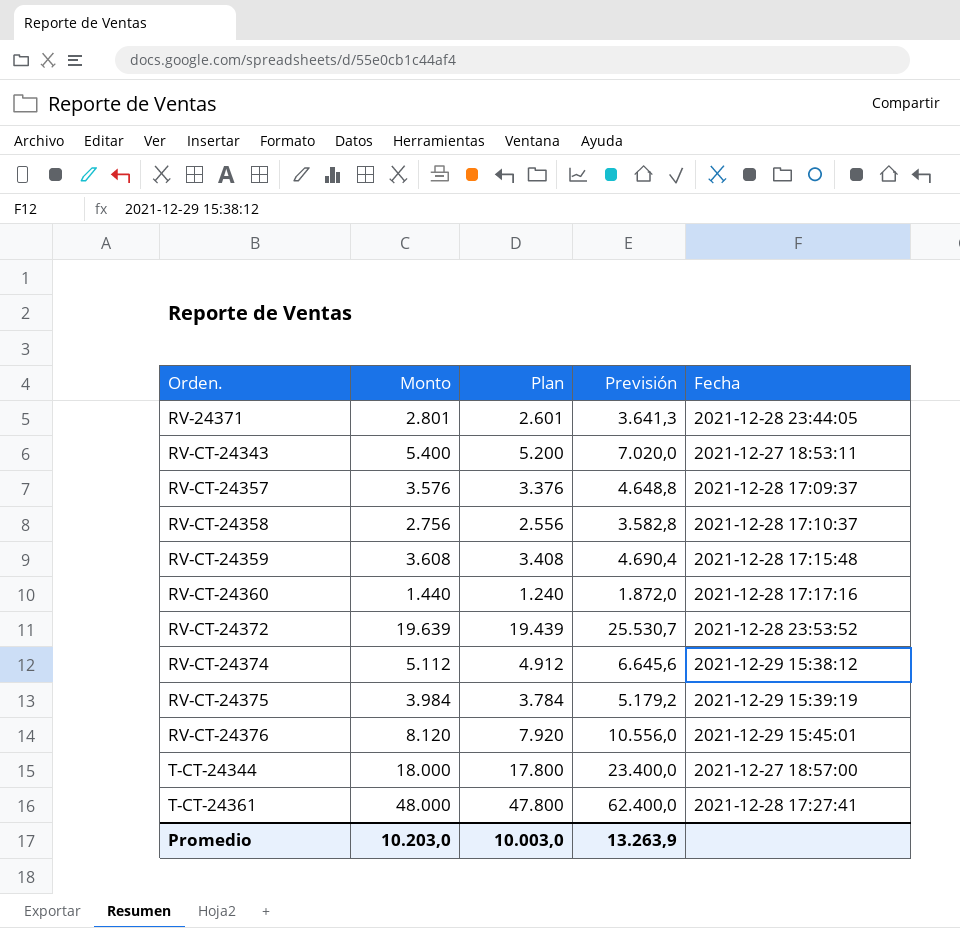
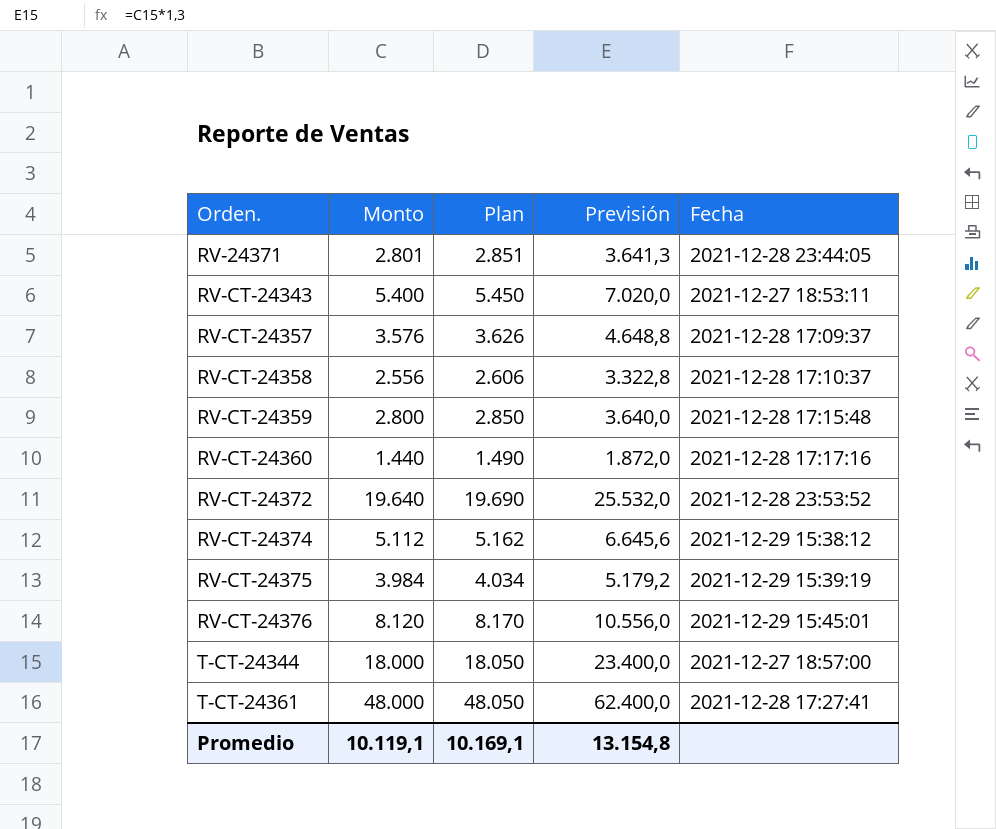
column Plan | formula: [Monto] - 200 -> [Monto] + 50
RV-CT-24358 | Monto: 2.756 -> 2.556
RV-CT-24358 | Previsión: 3.582,8 -> 3.322,8
RV-CT-24359 | Monto: 3.608 -> 2.800
RV-CT-24359 | Previsión: 4.690,4 -> 3.640,0
RV-CT-24372 | Monto: 19.639 -> 19.640
RV-CT-24372 | Previsión: 25.530,7 -> 25.532,0
Promedio | Monto: 10.203,0 -> 10.119,1
Promedio | Plan: 10.003,0 -> 10.169,1
Promedio | Previsión: 13.263,9 -> 13.154,8

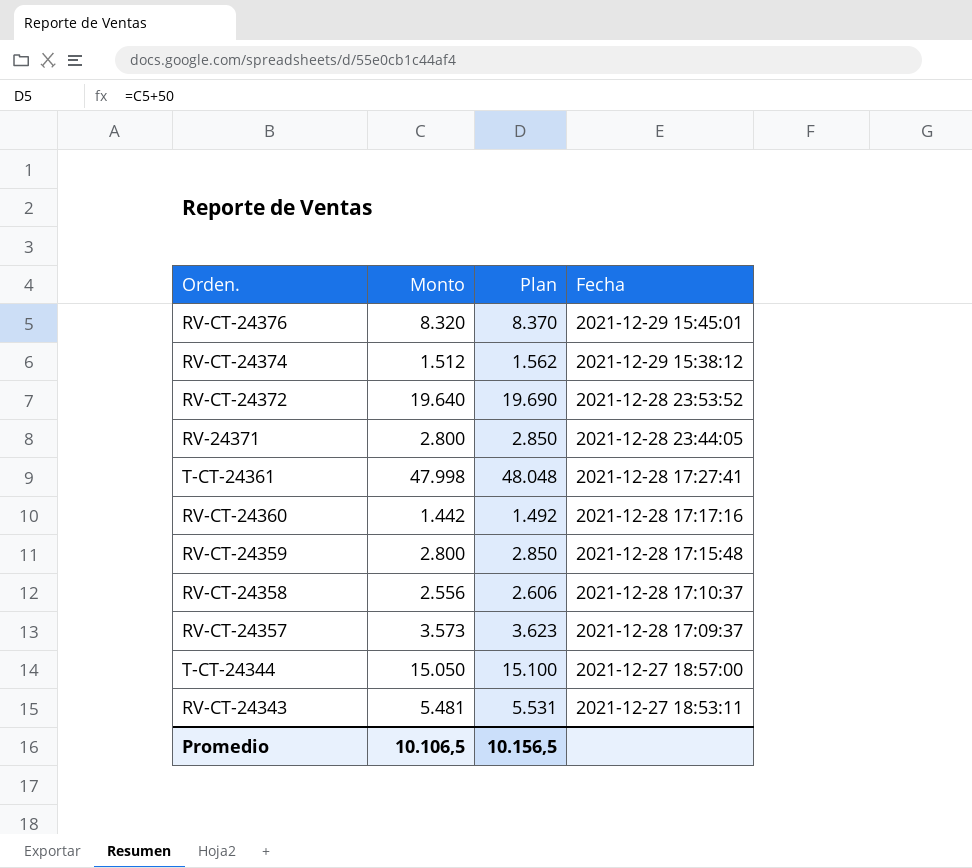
row order: Orden. ascending -> Fecha descending
column Previsión | formula: [Monto] * 1,3 -> none
row RV-CT-24375: 3.984 | 4.034 | 5.179,2 | 2021-12-29 15:39:19 -> none
RV-CT-24376 | Monto: 8.120 -> 8.320
RV-CT-24376 | Plan: 8.170 -> 8.370
RV-CT-24374 | Monto: 5.112 -> 1.512
RV-CT-24374 | Plan: 5.162 -> 1.562
RV-24371 | Monto: 2.801 -> 2.800
RV-24371 | Plan: 2.851 -> 2.850
T-CT-24361 | Monto: 48.000 -> 47.998
T-CT-24361 | Plan: 48.050 -> 48.048
RV-CT-24360 | Monto: 1.440 -> 1.442
RV-CT-24360 | Plan: 1.490 -> 1.492
RV-CT-24357 | Monto: 3.576 -> 3.573
RV-CT-24357 | Plan: 3.626 -> 3.623
T-CT-24344 | Monto: 18.000 -> 15.050
T-CT-24344 | Plan: 18.050 -> 15.100
RV-CT-24343 | Monto: 5.400 -> 5.481
RV-CT-24343 | Plan: 5.450 -> 5.531
Promedio | Monto: 10.119,1 -> 10.106,5
Promedio | Plan: 10.169,1 -> 10.156,5

